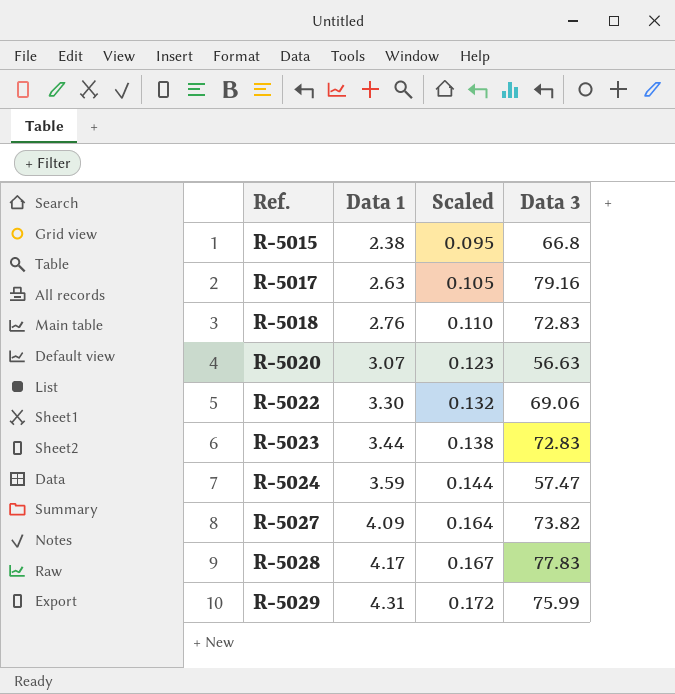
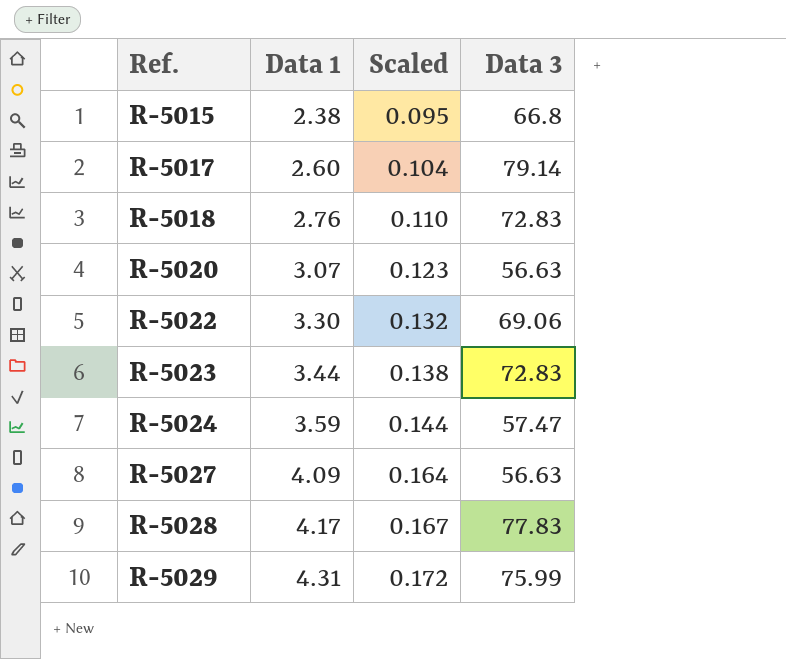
R-5017 | Data 1: 2.63 -> 2.60
R-5017 | Scaled: 0.105 -> 0.104
R-5017 | Data 3: 79.16 -> 79.14
R-5027 | Data 3: 73.82 -> 56.63

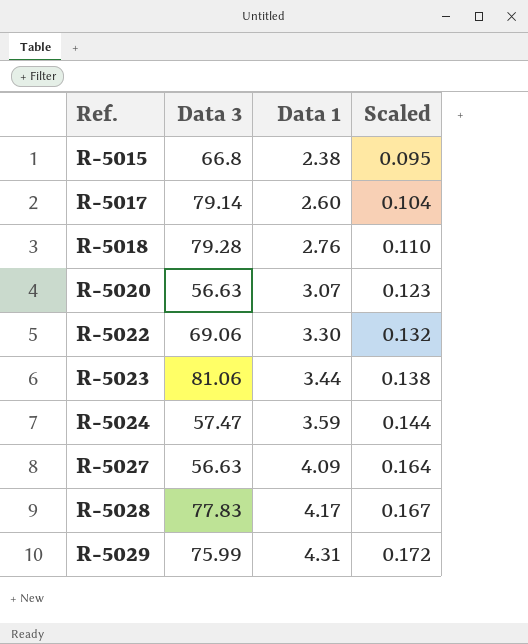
column Data 3 | position: 4 -> 2
R-5018 | Data 3: 72.83 -> 79.28
R-5023 | Data 3: 72.83 -> 81.06

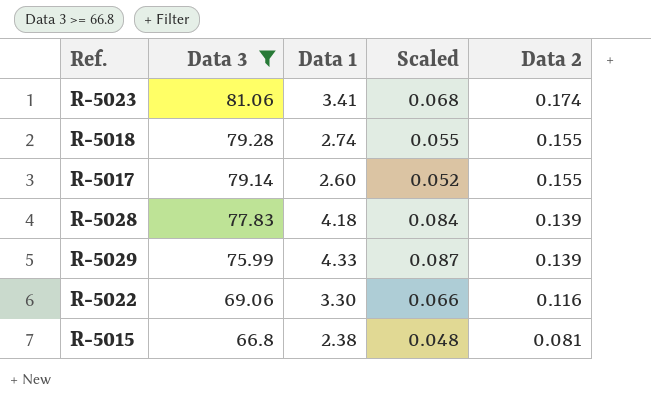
filter: none -> Data 3 >= 66.8
row order: Ref. ascending -> Data 3 descending
column Scaled | formula: [Data 1] * 0.04 -> [Data 1] * 0.02
column Data 2 | position: none -> 5
R-5023 | Data 1: 3.44 -> 3.41
R-5018 | Data 1: 2.76 -> 2.74
R-5028 | Data 1: 4.17 -> 4.18
R-5029 | Data 1: 4.31 -> 4.33

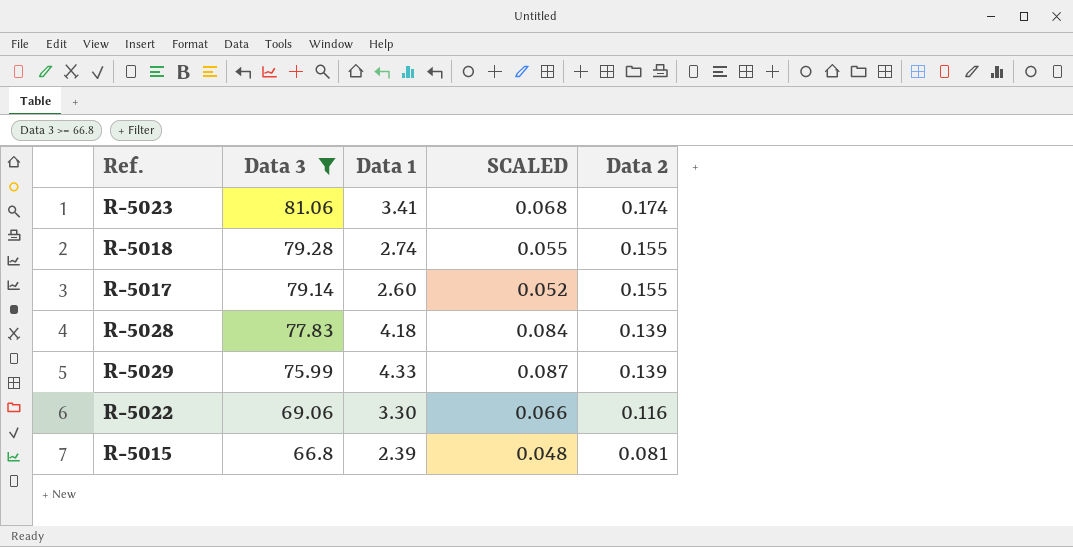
column name: Scaled -> SCALED
R-5015 | Data 1: 2.38 -> 2.39

